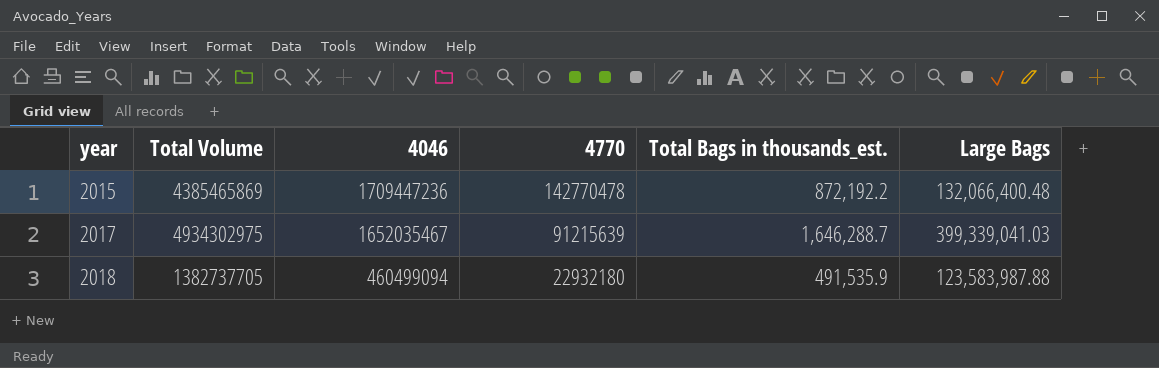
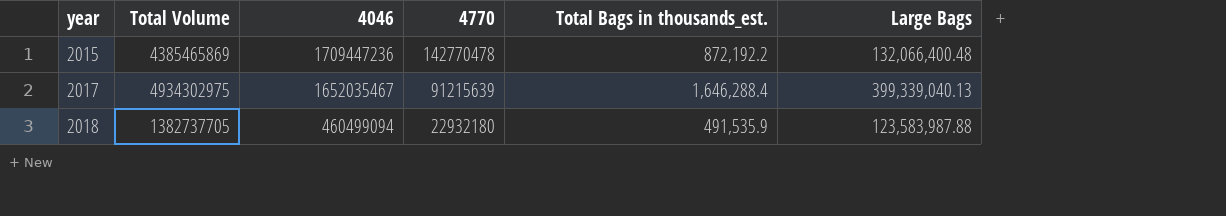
2017 | Total Bags in thousands_est.: 1,646,288.7 -> 1,646,288.4
2017 | Large Bags: 399,339,041.03 -> 399,339,040.13

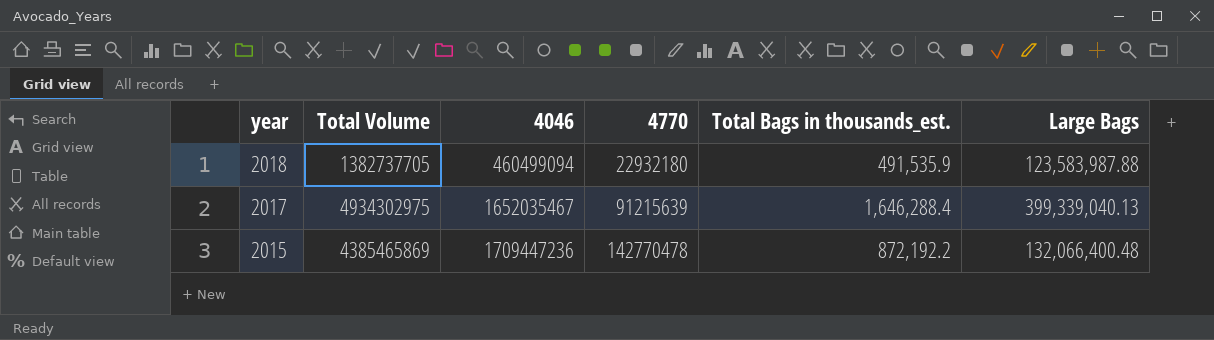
row order: year ascending -> year descending

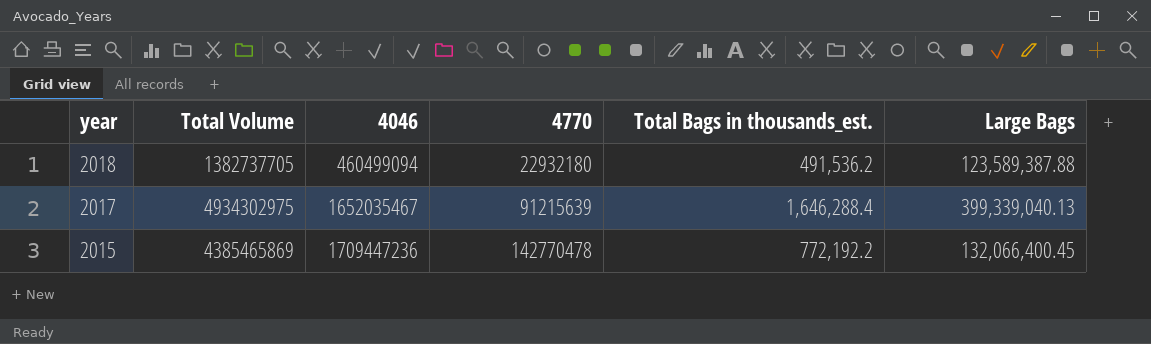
2018 | Total Bags in thousands_est.: 491,535.9 -> 491,536.2
2018 | Large Bags: 123,583,987.88 -> 123,589,387.88
2015 | Total Bags in thousands_est.: 872,192.2 -> 772,192.2
2015 | Large Bags: 132,066,400.48 -> 132,066,400.45

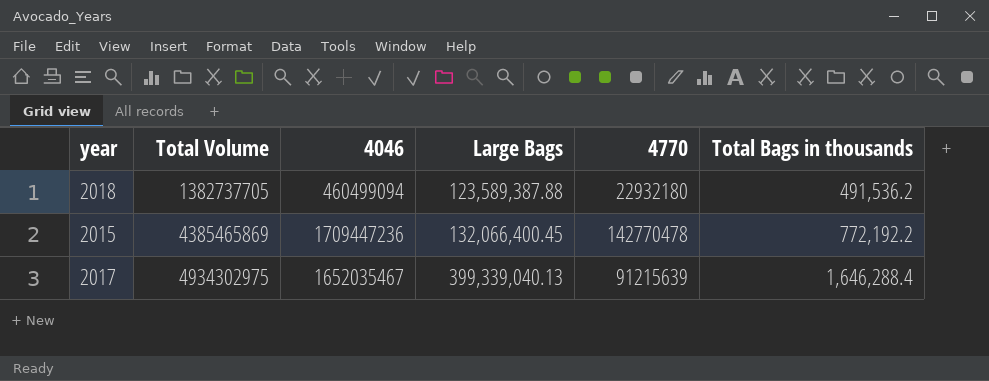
row order: year descending -> Total Volume ascending
column Large Bags | position: 6 -> 4
column name: Total Bags in thousands_est. -> Total Bags in thousands

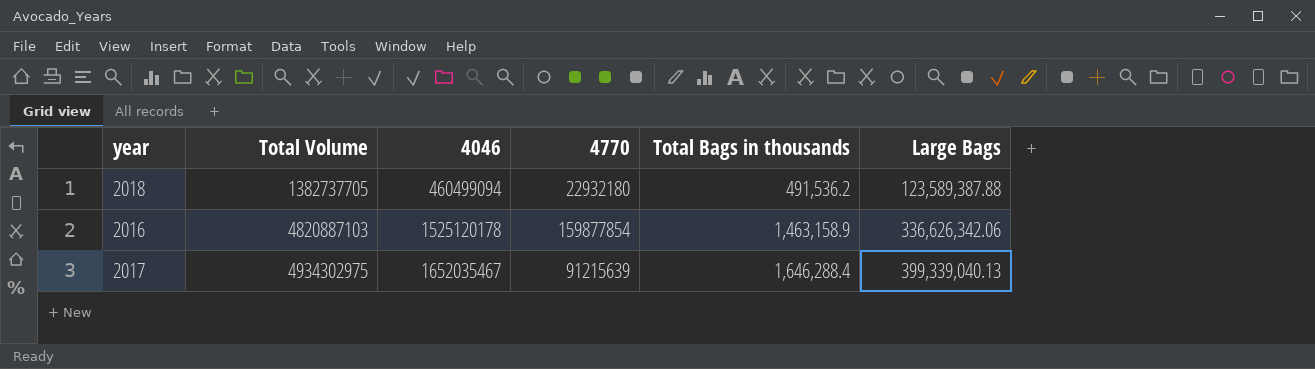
column Large Bags | position: 4 -> 6
row 2015: 4385465869 | 1709447236 | 132,066,400.45 | 142770478 | 772,192.2 -> none
row 2016: none -> 4820887103 | 1525120178 | 159877854 | 1,463,158.9 | 336,626,342.06

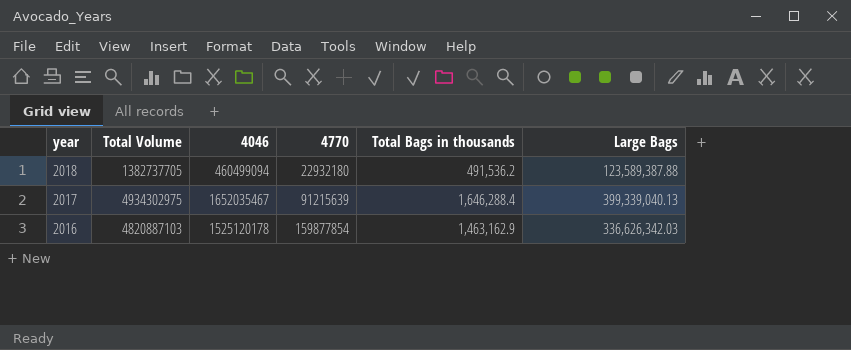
row order: Total Volume ascending -> year descending
2016 | Total Bags in thousands: 1,463,158.9 -> 1,463,162.9
2016 | Large Bags: 336,626,342.06 -> 336,626,342.03

